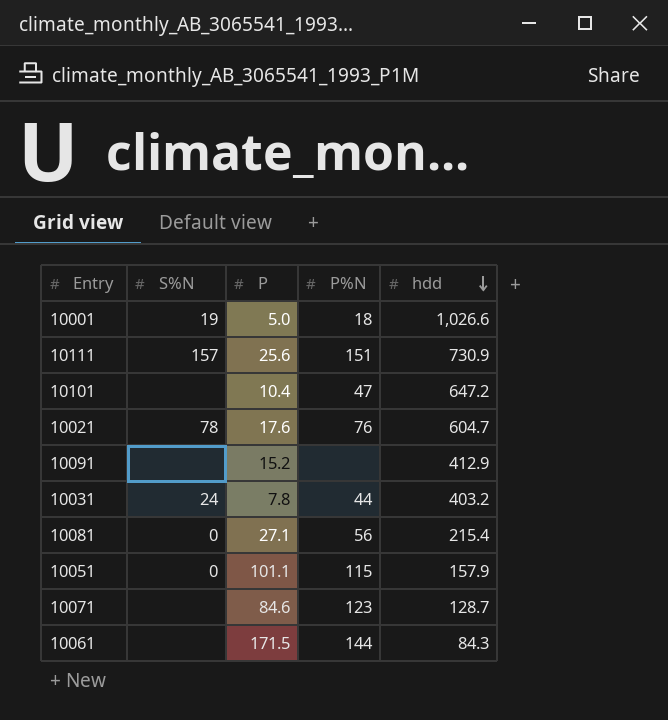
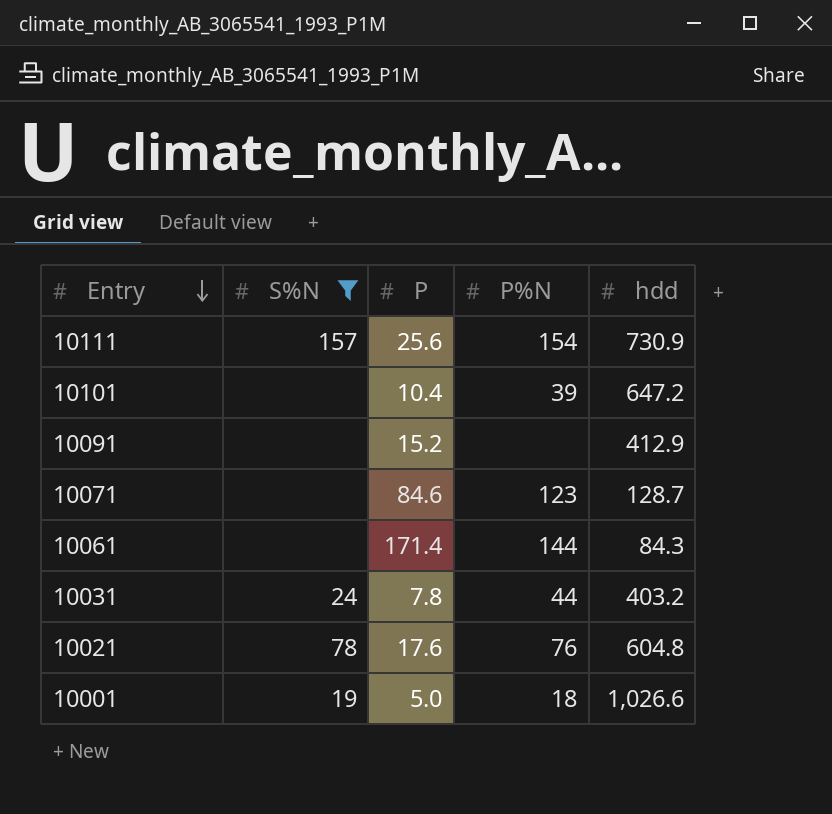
filter: none -> S%N != 0
row order: hdd descending -> Entry descending
10111 | P%N: 151 -> 154
10101 | P%N: 47 -> 39
10061 | P: 171.5 -> 171.4
10021 | hdd: 604.7 -> 604.8

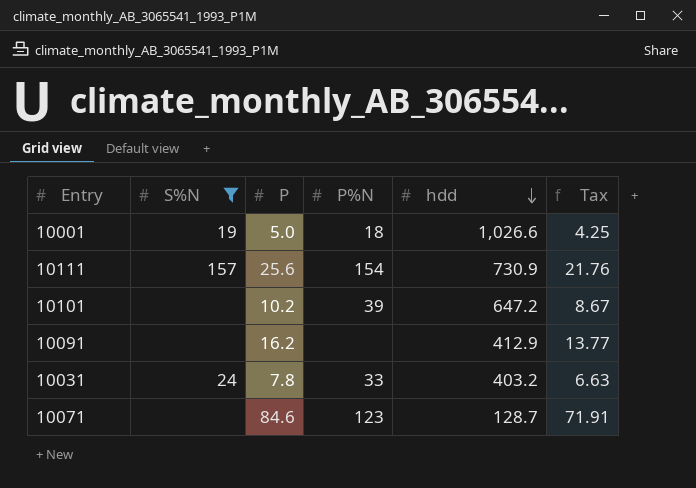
row order: Entry descending -> hdd descending
column Tax | formula: none -> [P] * 0.85
row 10061: none | 171.4 | 144 | 84.3 -> none
row 10021: 78 | 17.6 | 76 | 604.8 -> none
10101 | P: 10.4 -> 10.2
10091 | P: 15.2 -> 16.2
10031 | P%N: 44 -> 33

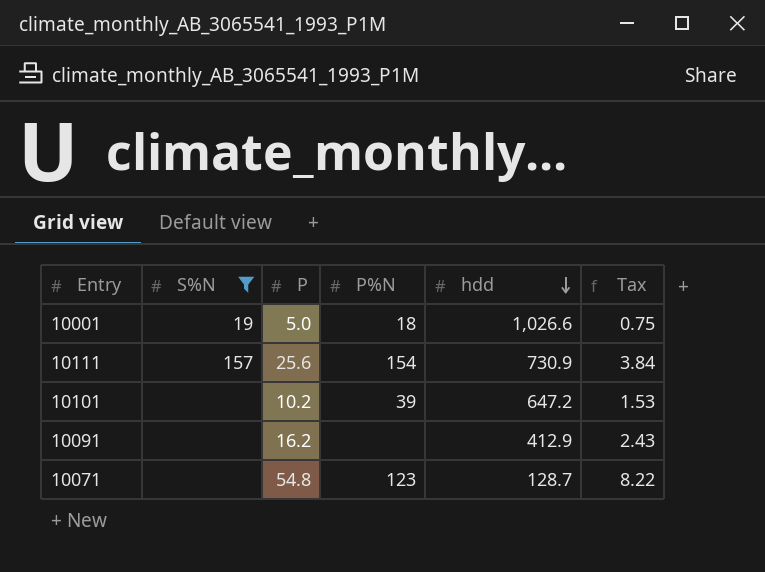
column Tax | formula: [P] * 0.85 -> [P] * 0.15
row 10031: 24 | 7.8 | 33 | 403.2 | 6.63 -> none
10071 | P: 84.6 -> 54.8

